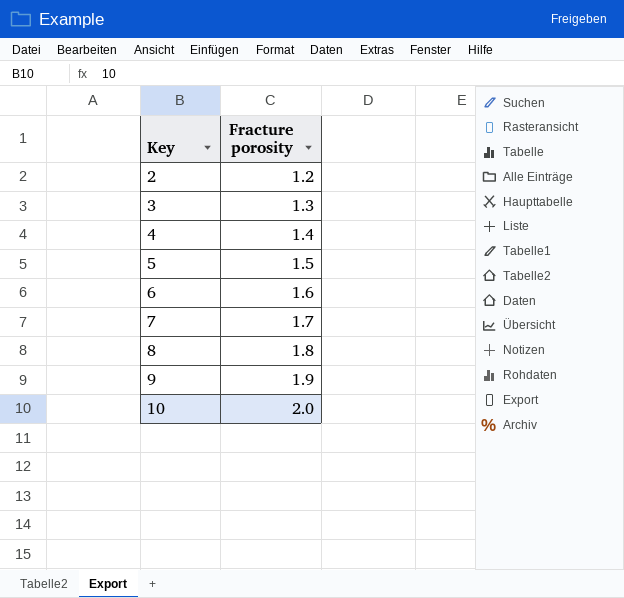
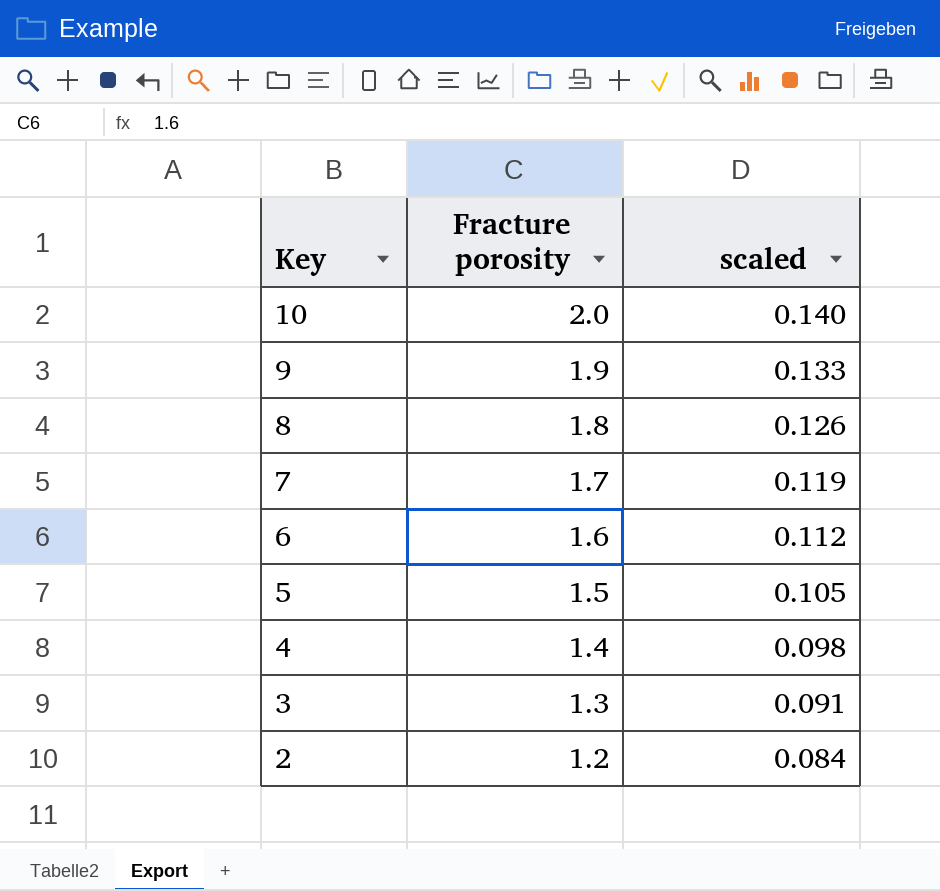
row order: Key ascending -> Key descending
column scaled | formula: none -> [Fracture porosity] * 0.07

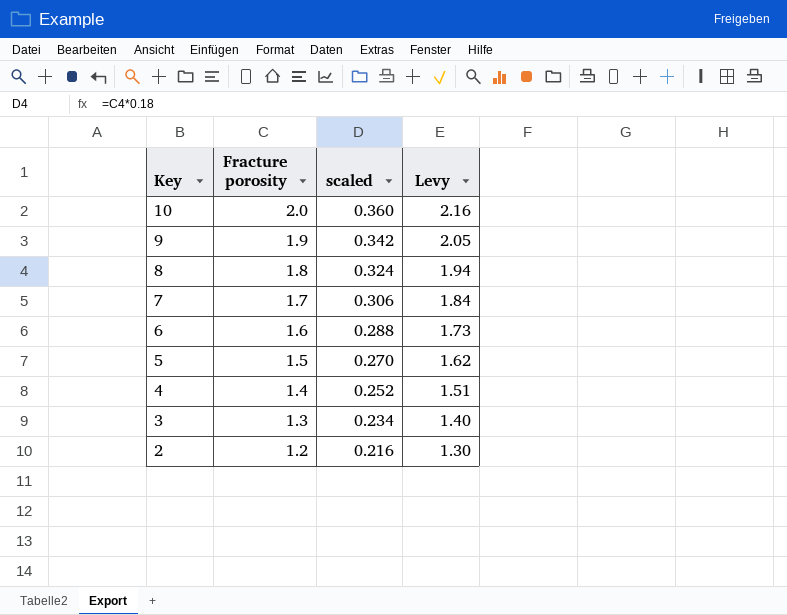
column scaled | formula: [Fracture porosity] * 0.07 -> [Fracture porosity] * 0.18
column Levy | formula: none -> [Fracture porosity] * 1.08

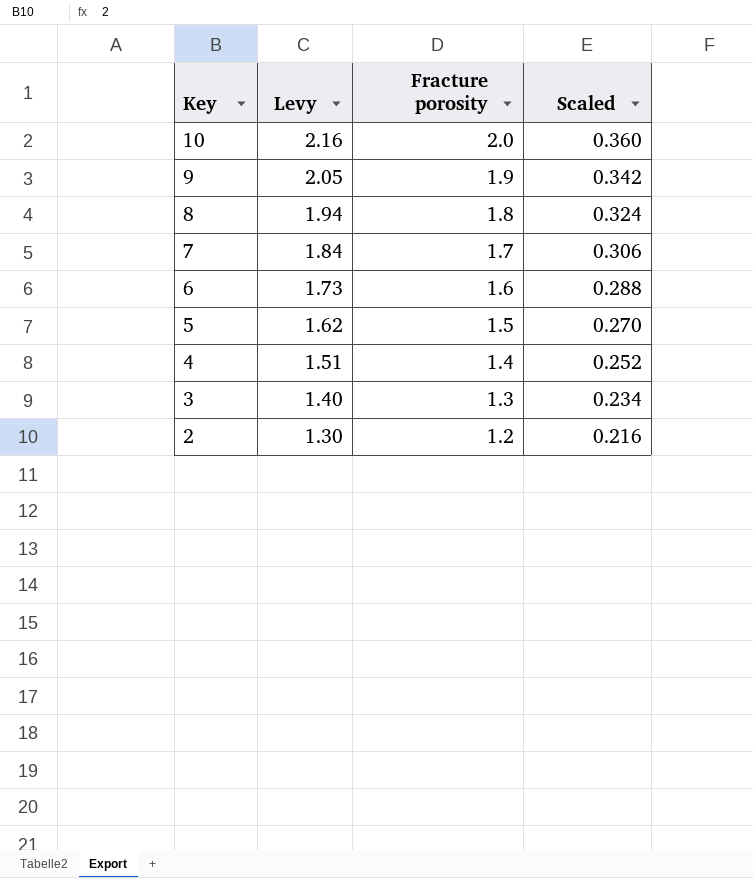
column Levy | position: 4 -> 2
column name: scaled -> Scaled

